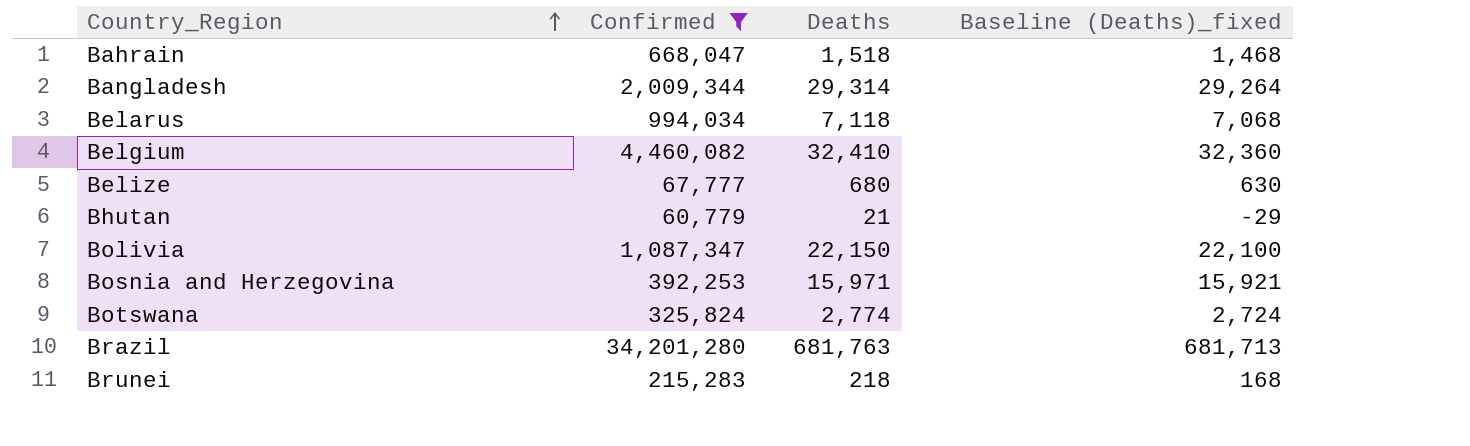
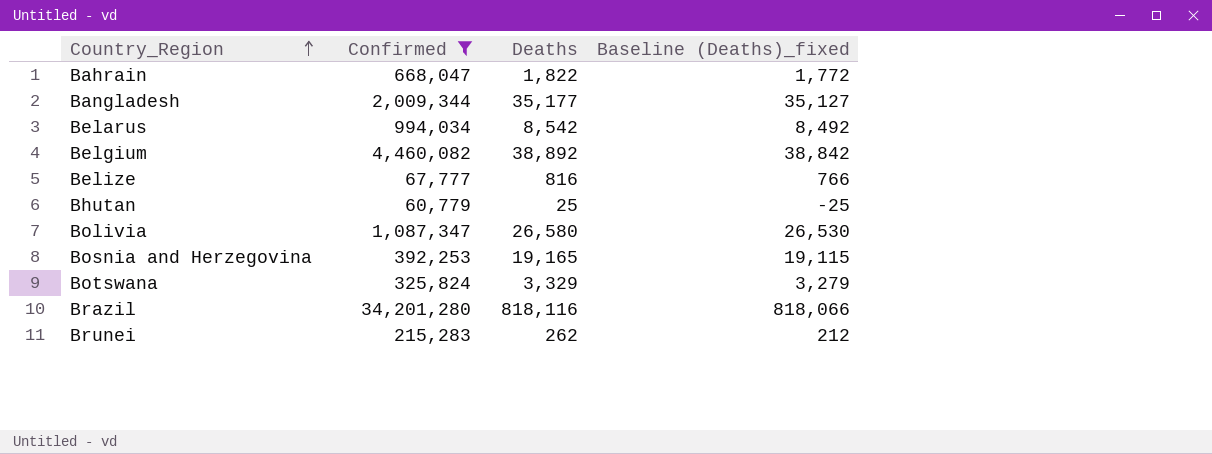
Bahrain | Deaths: 1,518 -> 1,822
Bahrain | Baseline (Deaths)_fixed: 1,468 -> 1,772
Bangladesh | Deaths: 29,314 -> 35,177
Bangladesh | Baseline (Deaths)_fixed: 29,264 -> 35,127
Belarus | Deaths: 7,118 -> 8,542
Belarus | Baseline (Deaths)_fixed: 7,068 -> 8,492
Belgium | Deaths: 32,410 -> 38,892
Belgium | Baseline (Deaths)_fixed: 32,360 -> 38,842
Belize | Deaths: 680 -> 816
Belize | Baseline (Deaths)_fixed: 630 -> 766
Bhutan | Deaths: 21 -> 25
Bhutan | Baseline (Deaths)_fixed: -29 -> -25
Bolivia | Deaths: 22,150 -> 26,580
Bolivia | Baseline (Deaths)_fixed: 22,100 -> 26,530
Bosnia and Herzegovina | Deaths: 15,971 -> 19,165
Bosnia and Herzegovina | Baseline (Deaths)_fixed: 15,921 -> 19,115
Botswana | Deaths: 2,774 -> 3,329
Botswana | Baseline (Deaths)_fixed: 2,724 -> 3,279
Brazil | Deaths: 681,763 -> 818,116
Brazil | Baseline (Deaths)_fixed: 681,713 -> 818,066
Brunei | Deaths: 218 -> 262
Brunei | Baseline (Deaths)_fixed: 168 -> 212

